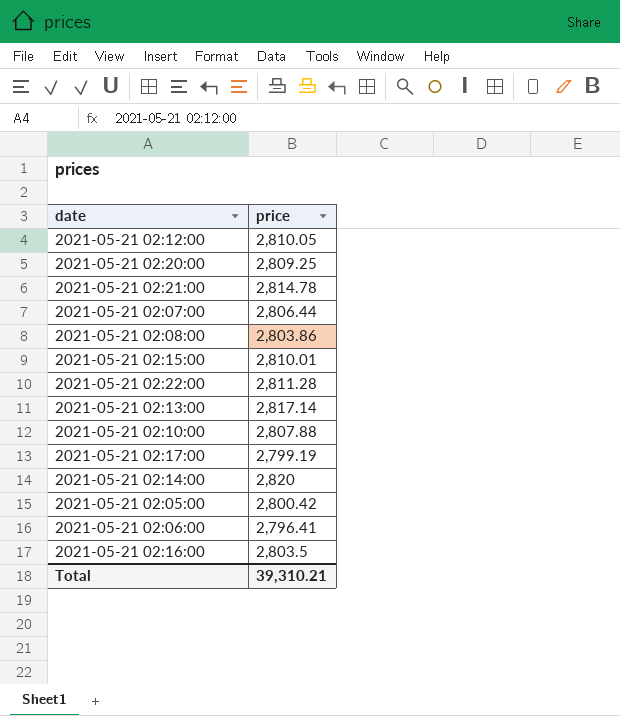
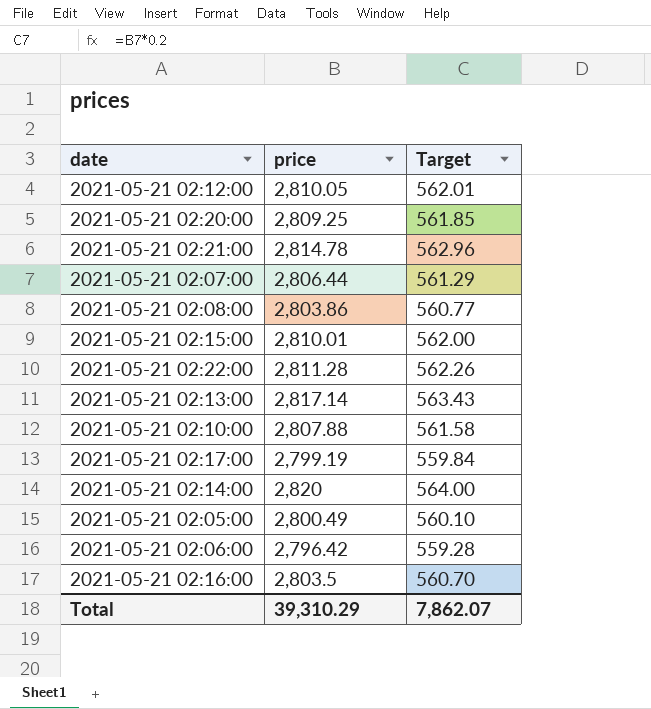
column Target | formula: none -> [price] * 0.2
2021-05-21 02:05:00 | price: 2,800.42 -> 2,800.49
2021-05-21 02:06:00 | price: 2,796.41 -> 2,796.42
Total | price: 39,310.21 -> 39,310.29

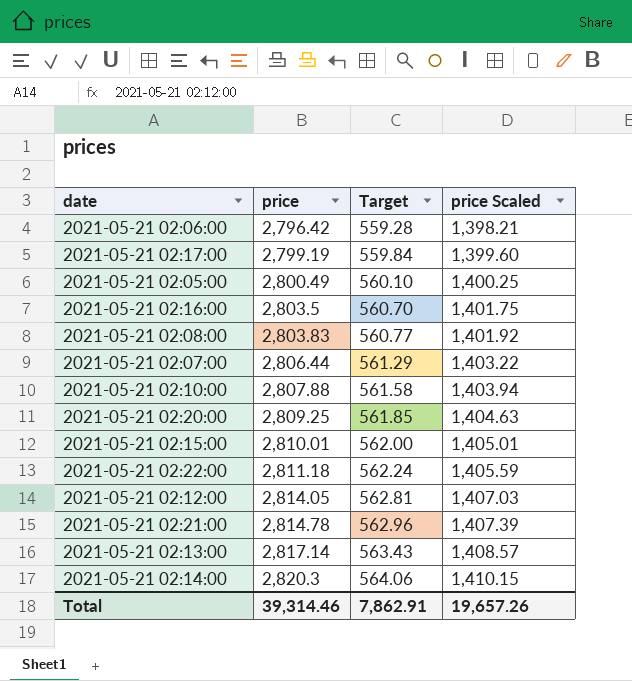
row order: none -> price ascending
column price Scaled | formula: none -> [price] * 0.5
2021-05-21 02:08:00 | price: 2,803.86 -> 2,803.83
2021-05-21 02:22:00 | price: 2,811.28 -> 2,811.18
2021-05-21 02:22:00 | Target: 562.26 -> 562.24
2021-05-21 02:12:00 | price: 2,810.05 -> 2,814.05
2021-05-21 02:12:00 | Target: 562.01 -> 562.81
2021-05-21 02:14:00 | price: 2,820 -> 2,820.3
2021-05-21 02:14:00 | Target: 564.00 -> 564.06
Total | price: 39,310.29 -> 39,314.46
Total | Target: 7,862.07 -> 7,862.91

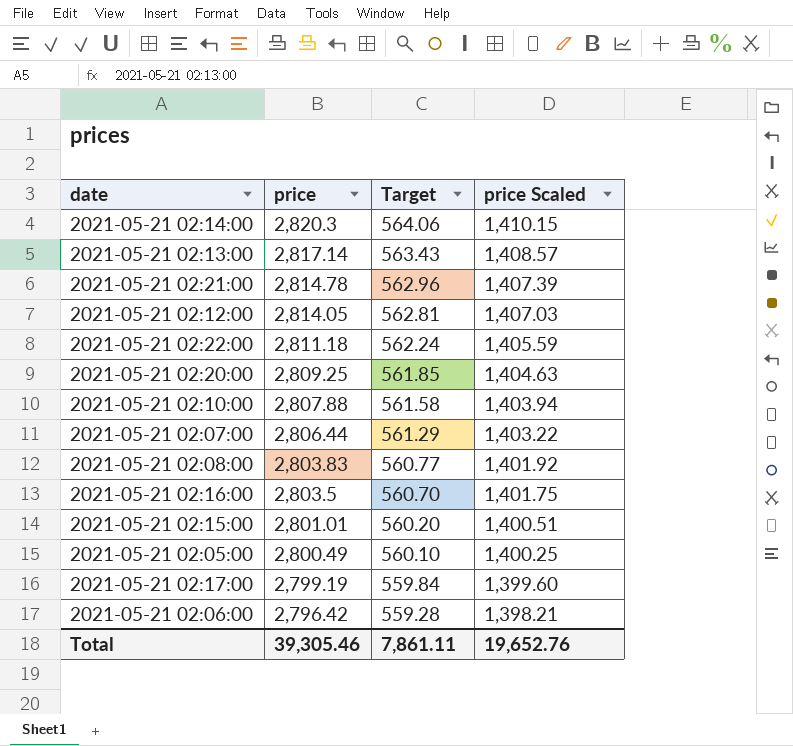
row order: price ascending -> price descending
2021-05-21 02:15:00 | price: 2,810.01 -> 2,801.01
2021-05-21 02:15:00 | Target: 562.00 -> 560.20
2021-05-21 02:15:00 | price Scaled: 1,405.01 -> 1,400.51
Total | price: 39,314.46 -> 39,305.46
Total | Target: 7,862.91 -> 7,861.11
Total | price Scaled: 19,657.26 -> 19,652.76

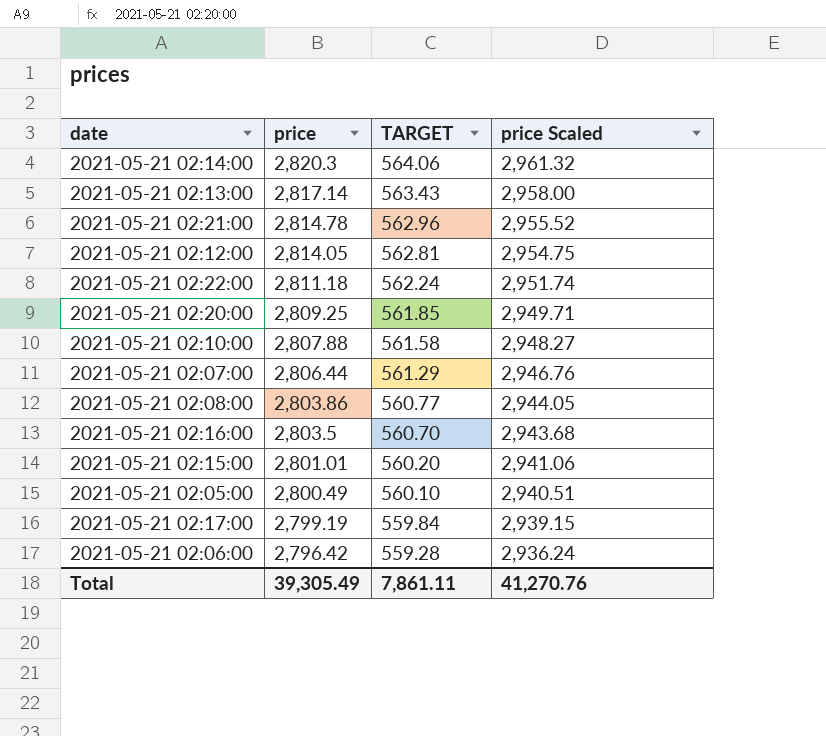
column name: Target -> TARGET
column price Scaled | formula: [price] * 0.5 -> [price] * 1.05
2021-05-21 02:08:00 | price: 2,803.83 -> 2,803.86
Total | price: 39,305.46 -> 39,305.49
Total | price Scaled: 19,652.76 -> 41,270.76

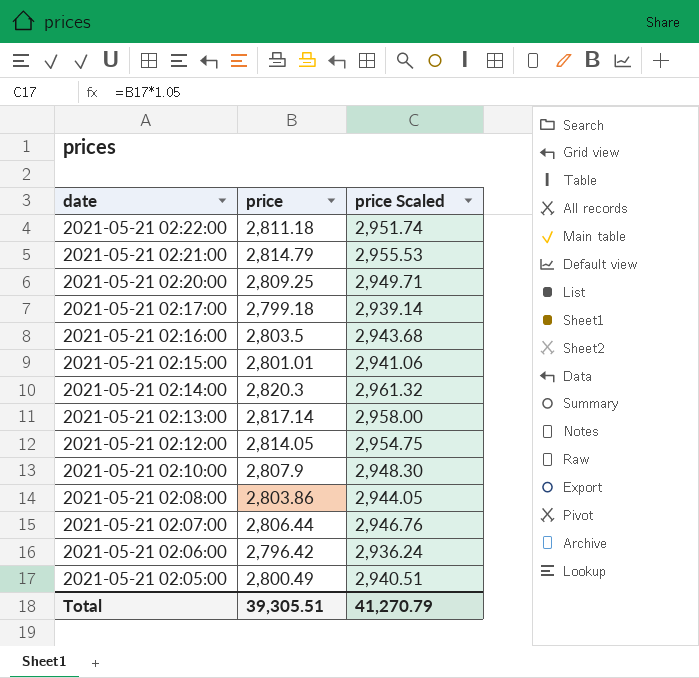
row order: price descending -> date descending
column TARGET | formula: [price] * 0.2 -> none
2021-05-21 02:21:00 | price: 2,814.78 -> 2,814.79
2021-05-21 02:21:00 | price Scaled: 2,955.52 -> 2,955.53
2021-05-21 02:17:00 | price: 2,799.19 -> 2,799.18
2021-05-21 02:17:00 | price Scaled: 2,939.15 -> 2,939.14
2021-05-21 02:10:00 | price: 2,807.88 -> 2,807.9
2021-05-21 02:10:00 | price Scaled: 2,948.27 -> 2,948.30
Total | price: 39,305.49 -> 39,305.51
Total | price Scaled: 41,270.76 -> 41,270.79

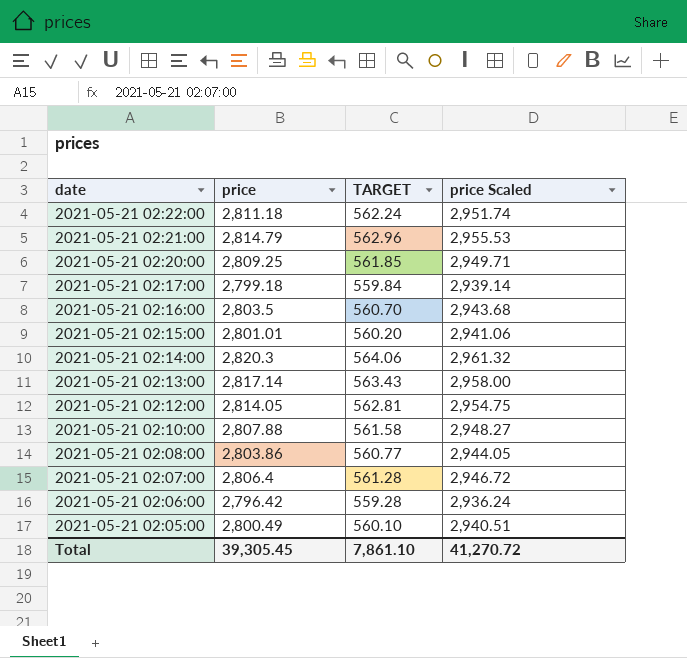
column TARGET | formula: none -> [price] * 0.2
2021-05-21 02:10:00 | price: 2,807.9 -> 2,807.88
2021-05-21 02:10:00 | price Scaled: 2,948.30 -> 2,948.27
2021-05-21 02:07:00 | price: 2,806.44 -> 2,806.4
2021-05-21 02:07:00 | price Scaled: 2,946.76 -> 2,946.72
Total | price: 39,305.51 -> 39,305.45
Total | price Scaled: 41,270.79 -> 41,270.72

